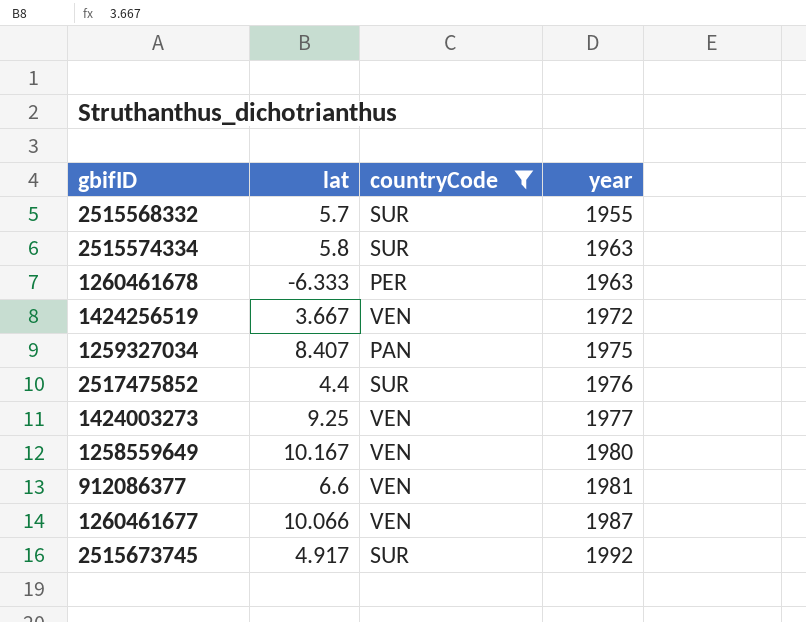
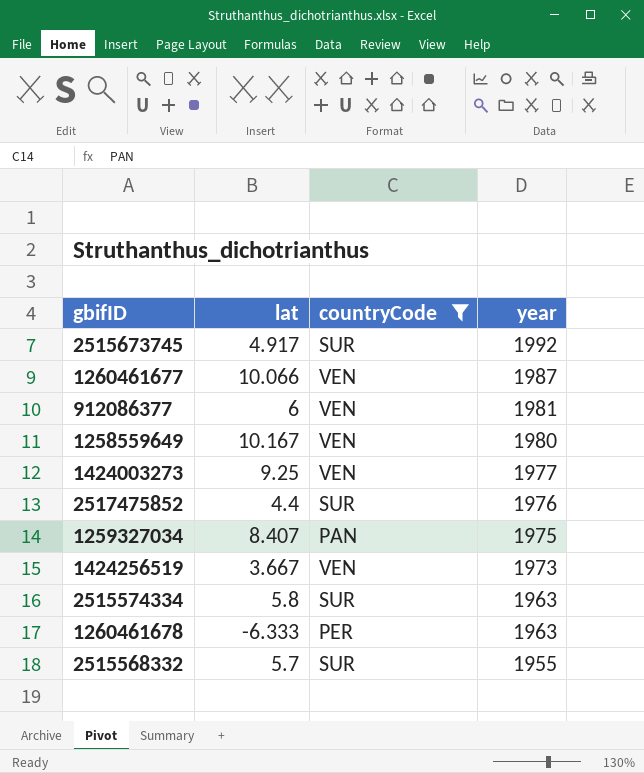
row order: year ascending -> year descending
912086377 | lat: 6.6 -> 6
1424256519 | year: 1972 -> 1973

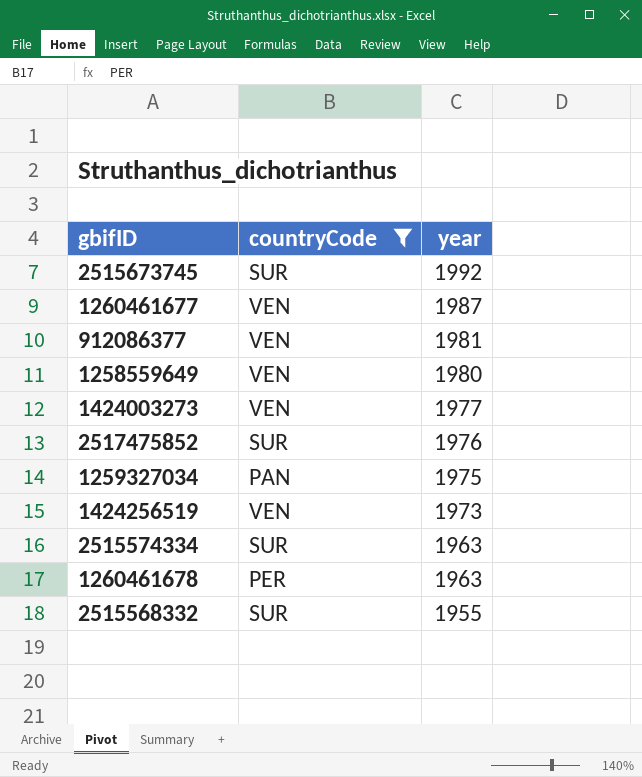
column lat | position: 2 -> none

